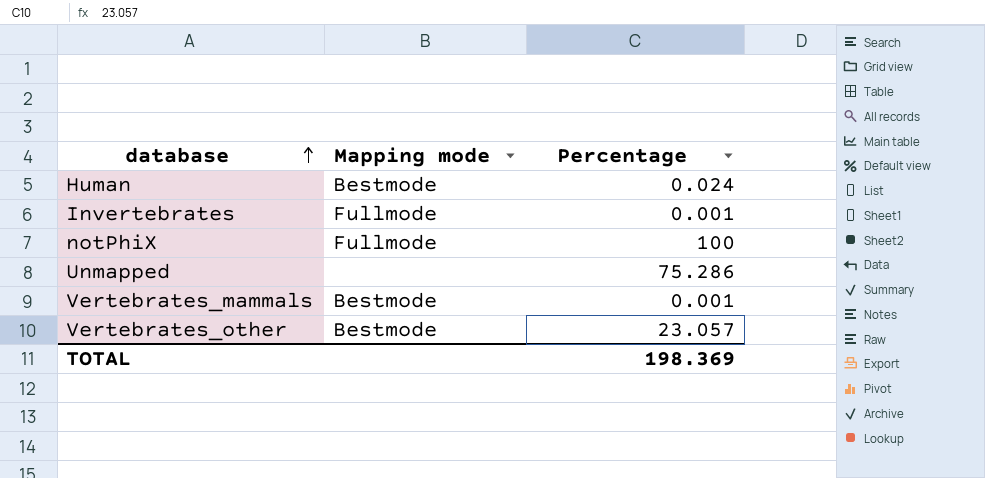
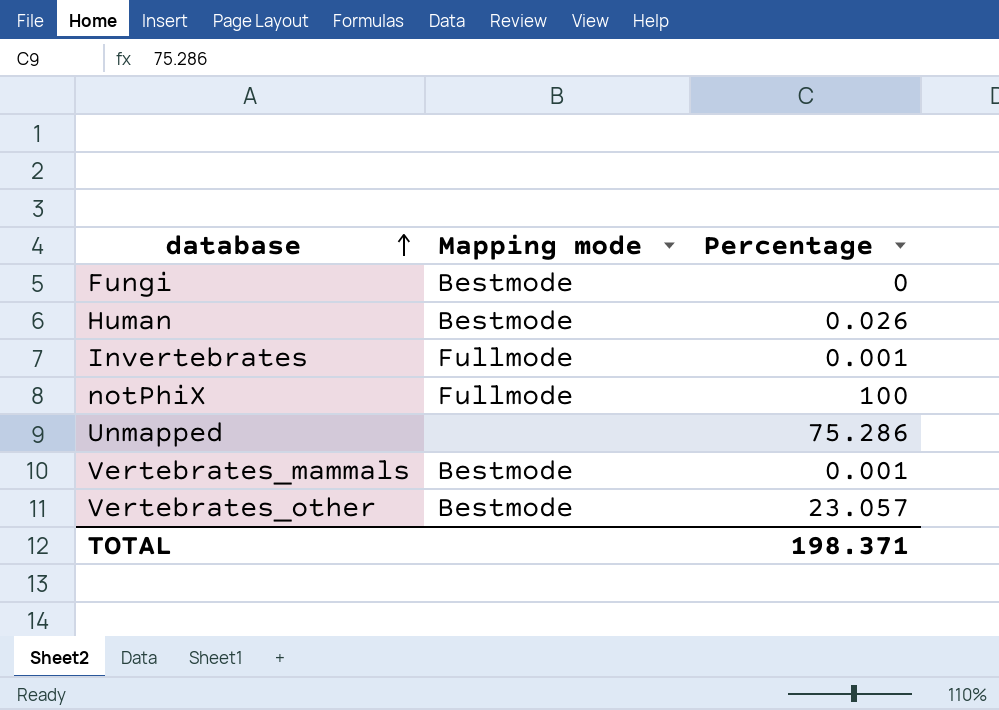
row Fungi: none -> Bestmode | 0
Human | Percentage: 0.024 -> 0.026
TOTAL | Percentage: 198.369 -> 198.371

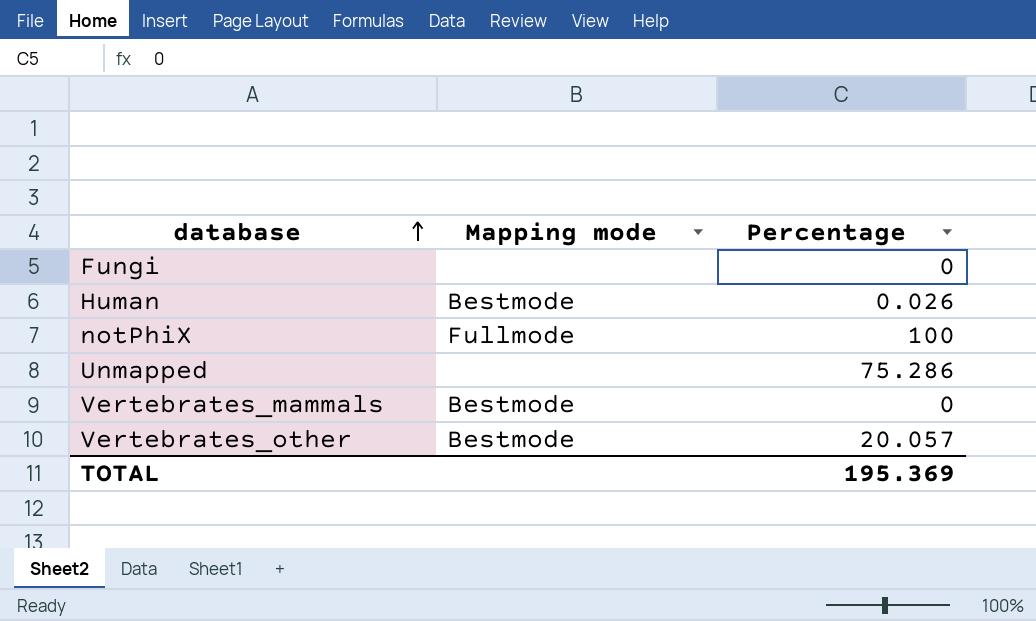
row Invertebrates: Fullmode | 0.001 -> none
Fungi | Mapping mode: Bestmode -> none
Vertebrates_mammals | Percentage: 0.001 -> 0
Vertebrates_other | Percentage: 23.057 -> 20.057
TOTAL | Percentage: 198.371 -> 195.369

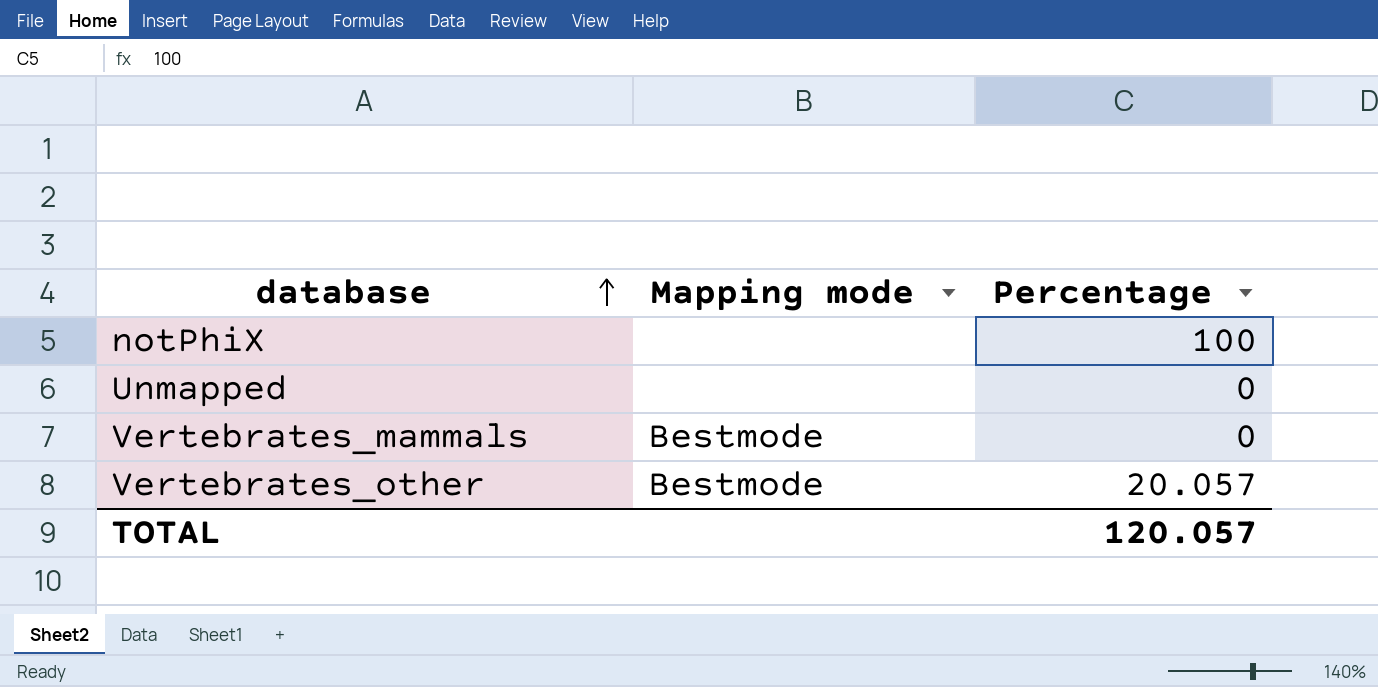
row Fungi: none | 0 -> none
row Human: Bestmode | 0.026 -> none
notPhiX | Mapping mode: Fullmode -> none
Unmapped | Percentage: 75.286 -> 0
TOTAL | Percentage: 195.369 -> 120.057

